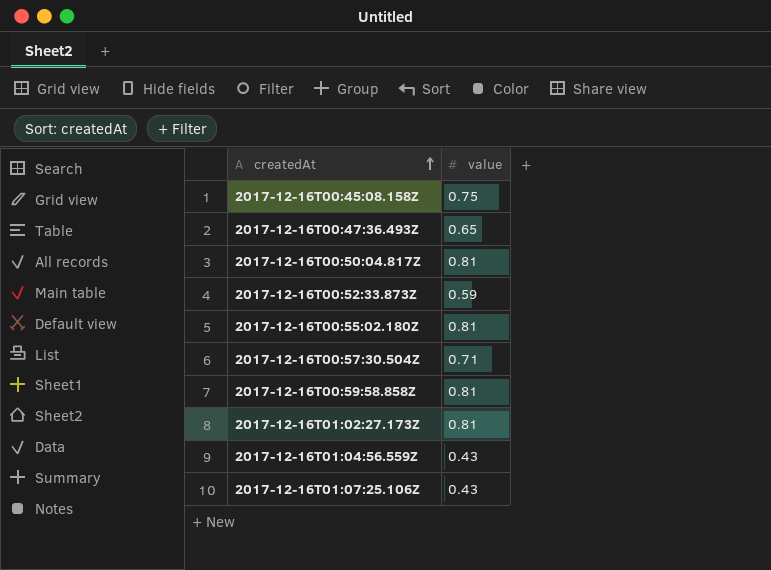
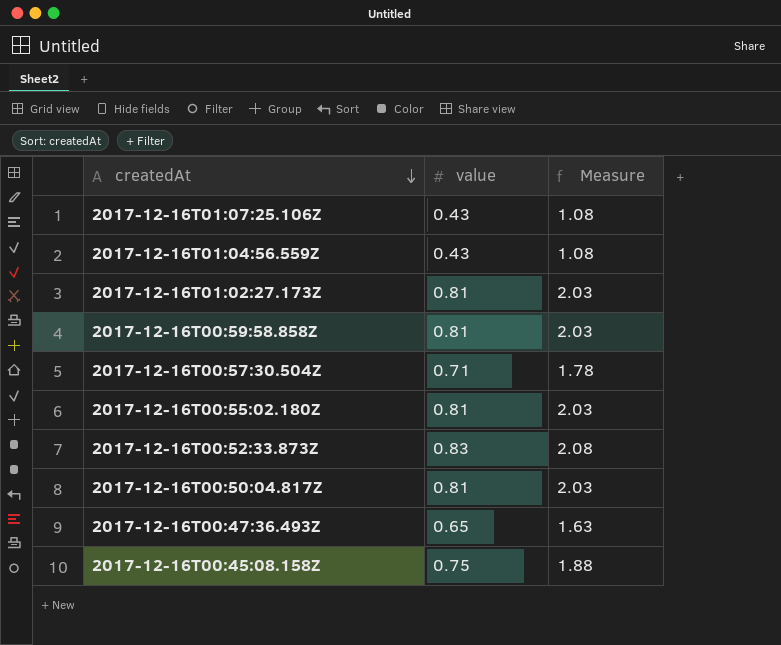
row order: createdAt ascending -> createdAt descending
column Measure | formula: none -> [value] * 2.5
2017-12-16T00:52:33.873Z | value: 0.59 -> 0.83

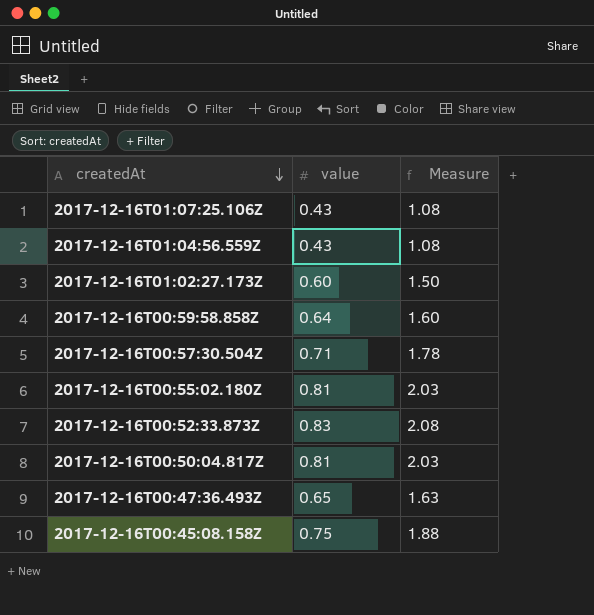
2017-12-16T01:02:27.173Z | value: 0.81 -> 0.60
2017-12-16T01:02:27.173Z | Measure: 2.03 -> 1.50
2017-12-16T00:59:58.858Z | value: 0.81 -> 0.64
2017-12-16T00:59:58.858Z | Measure: 2.03 -> 1.60

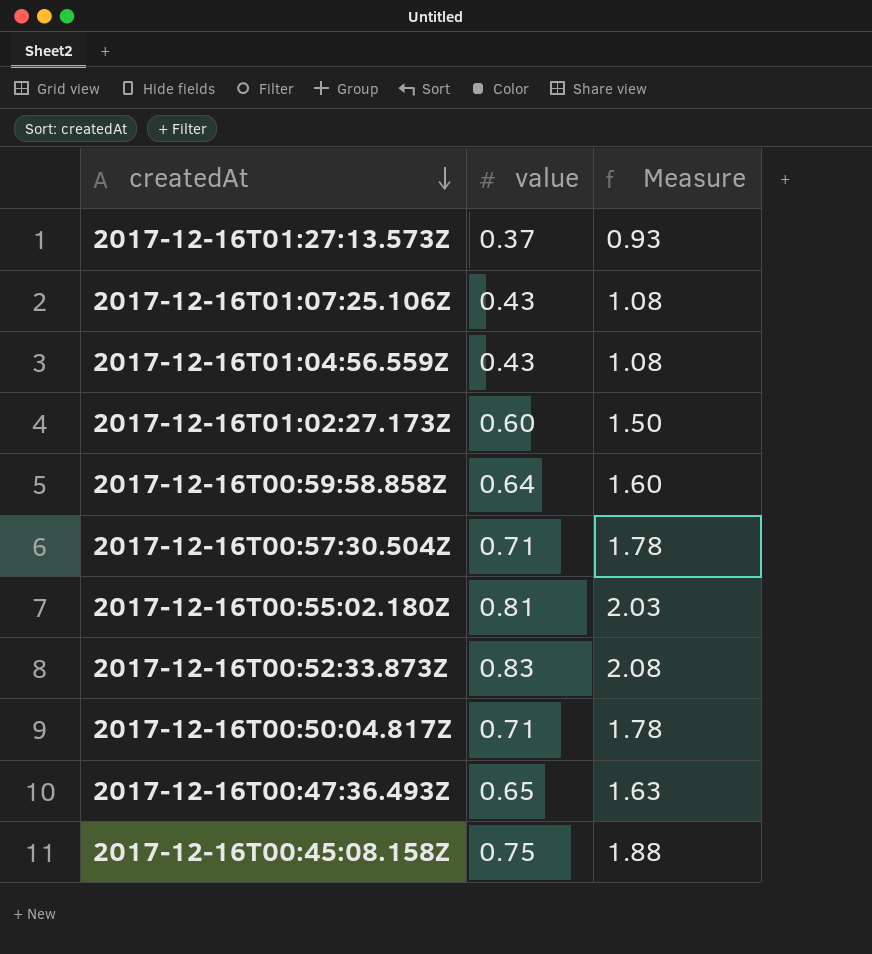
row 2017-12-16T01:27:13.573Z: none -> 0.37 | 0.93
2017-12-16T00:50:04.817Z | value: 0.81 -> 0.71
2017-12-16T00:50:04.817Z | Measure: 2.03 -> 1.78

